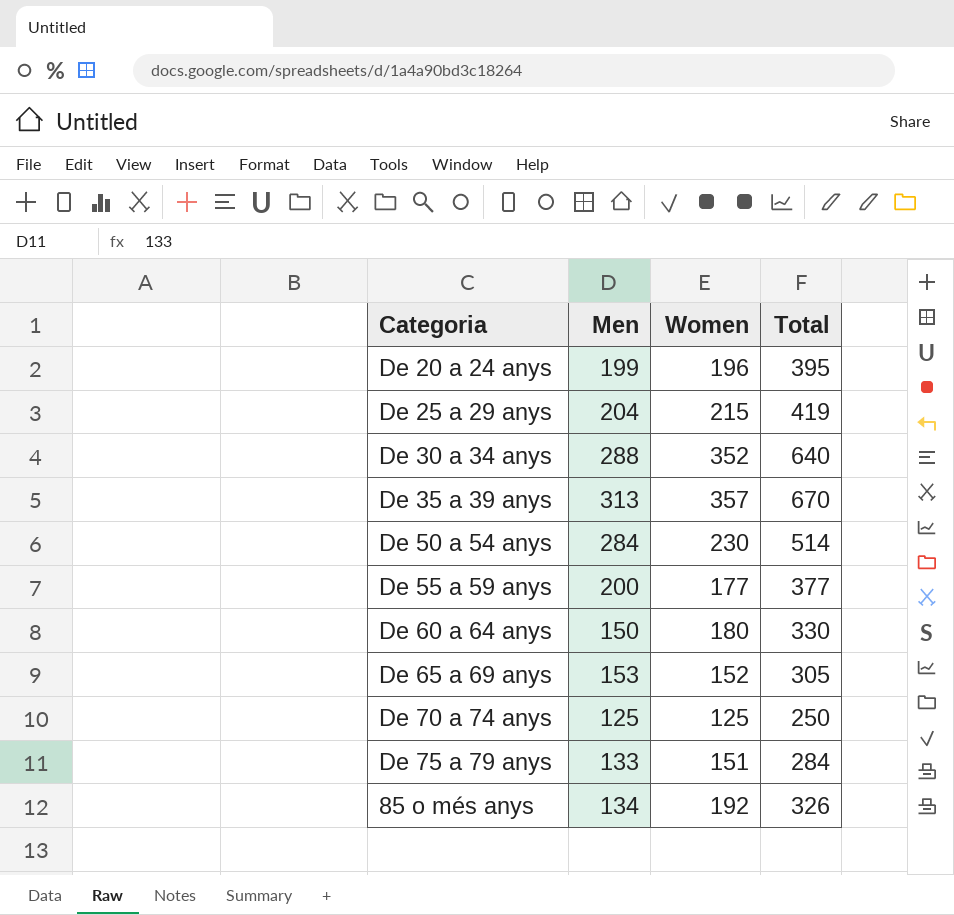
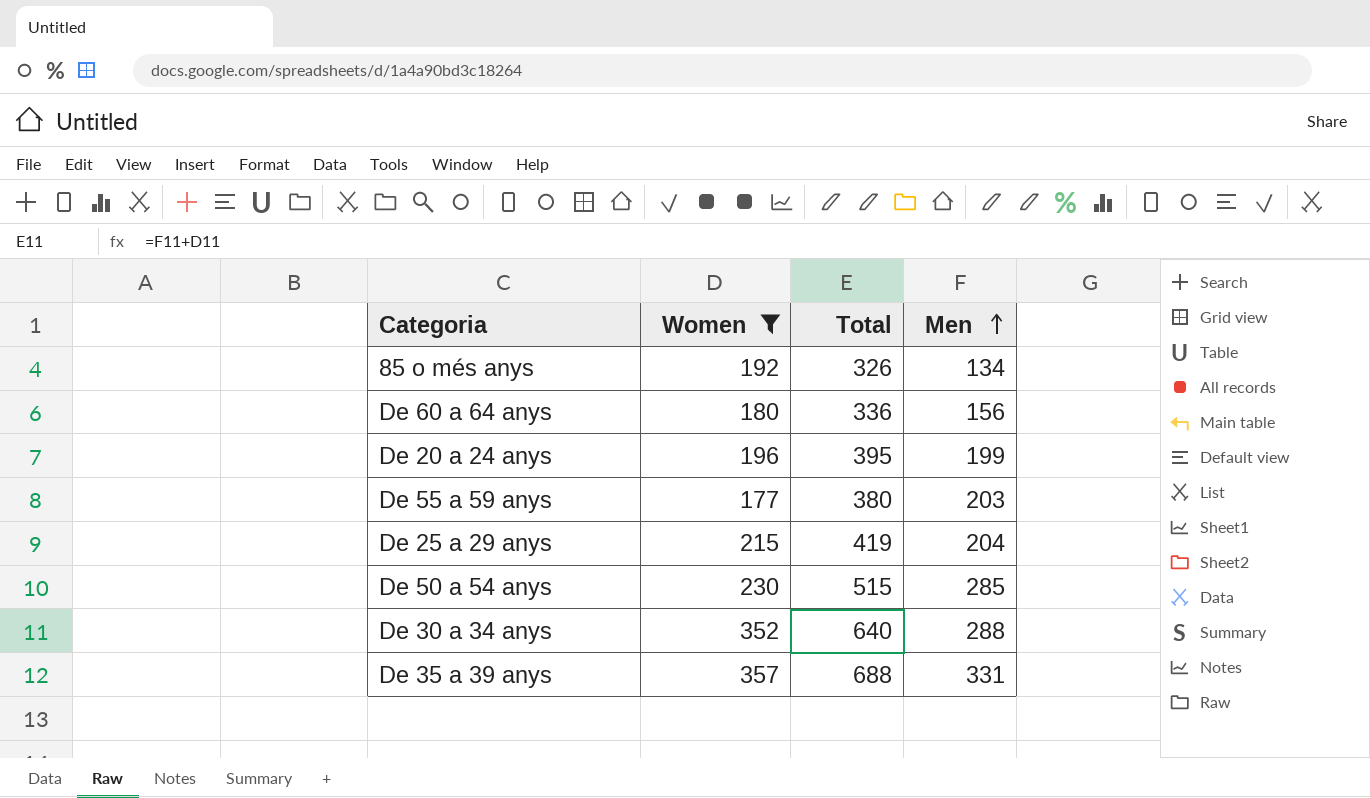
filter: none -> Women >= 177
row order: none -> Men ascending
column Men | position: 2 -> 4
De 60 a 64 anys | Total: 330 -> 336
De 60 a 64 anys | Men: 150 -> 156
De 55 a 59 anys | Total: 377 -> 380
De 55 a 59 anys | Men: 200 -> 203
De 50 a 54 anys | Total: 514 -> 515
De 50 a 54 anys | Men: 284 -> 285
De 35 a 39 anys | Total: 670 -> 688
De 35 a 39 anys | Men: 313 -> 331

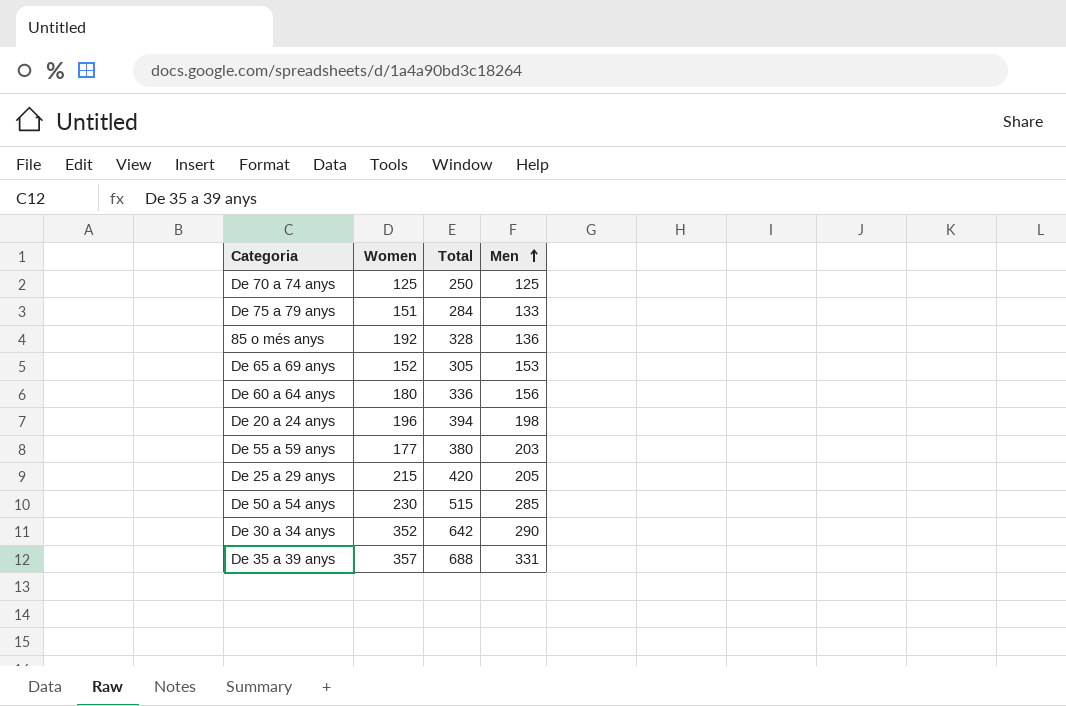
filter: Women >= 177 -> none
85 o més anys | Total: 326 -> 328
85 o més anys | Men: 134 -> 136
De 20 a 24 anys | Total: 395 -> 394
De 20 a 24 anys | Men: 199 -> 198
De 25 a 29 anys | Total: 419 -> 420
De 25 a 29 anys | Men: 204 -> 205
De 30 a 34 anys | Total: 640 -> 642
De 30 a 34 anys | Men: 288 -> 290

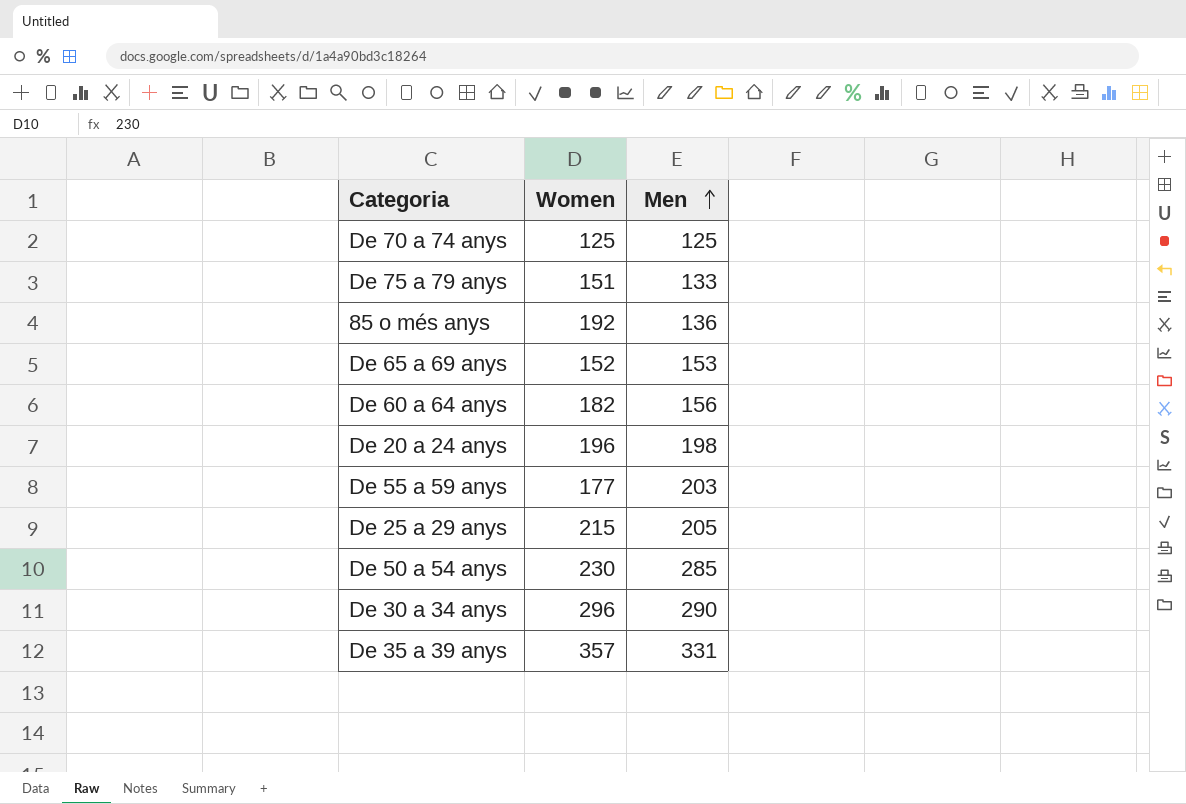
column Total | formula: [Women] + [Men] -> none
De 60 a 64 anys | Women: 180 -> 182
De 30 a 34 anys | Women: 352 -> 296

